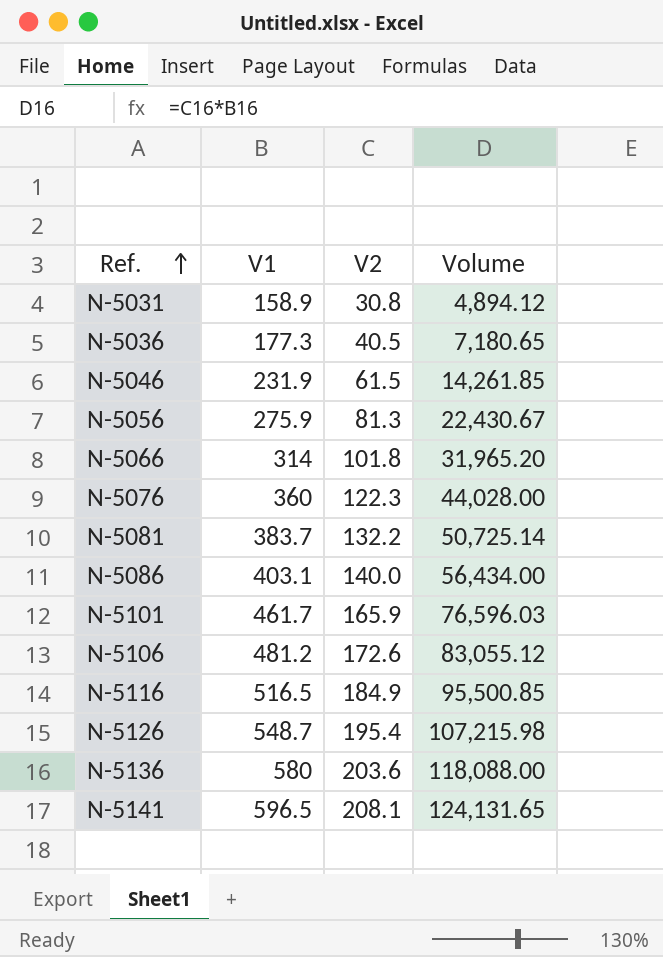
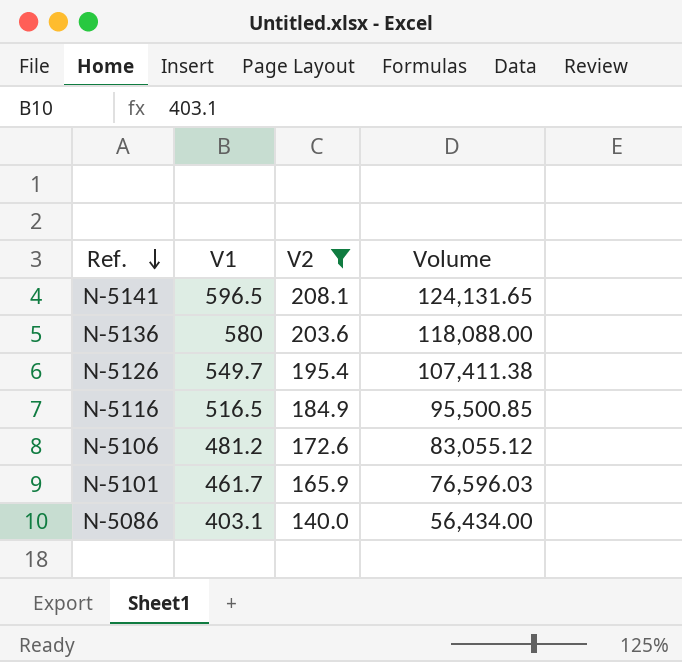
filter: none -> V2 >= 140.0
row order: Ref. ascending -> Ref. descending
N-5126 | V1: 548.7 -> 549.7
N-5126 | Volume: 107,215.98 -> 107,411.38

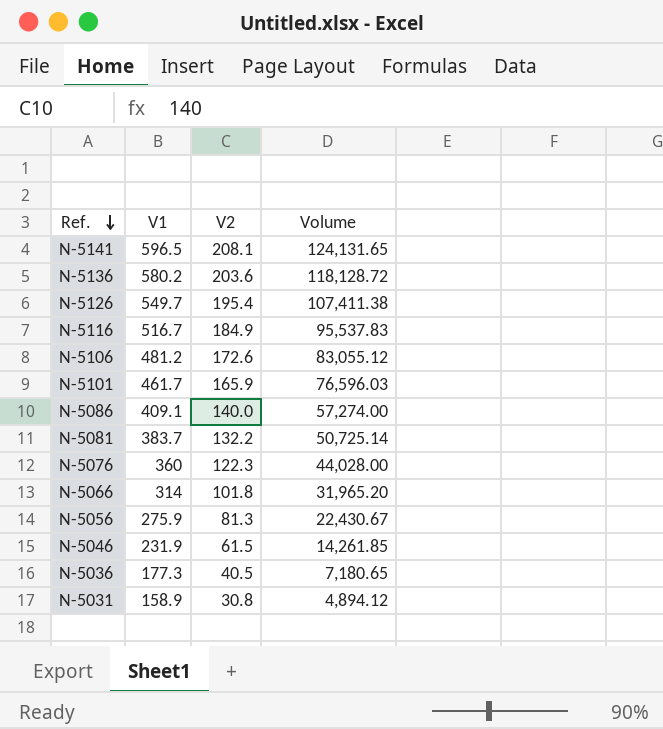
filter: V2 >= 140.0 -> none
N-5136 | V1: 580 -> 580.2
N-5136 | Volume: 118,088.00 -> 118,128.72
N-5116 | V1: 516.5 -> 516.7
N-5116 | Volume: 95,500.85 -> 95,537.83
N-5086 | V1: 403.1 -> 409.1
N-5086 | Volume: 56,434.00 -> 57,274.00

